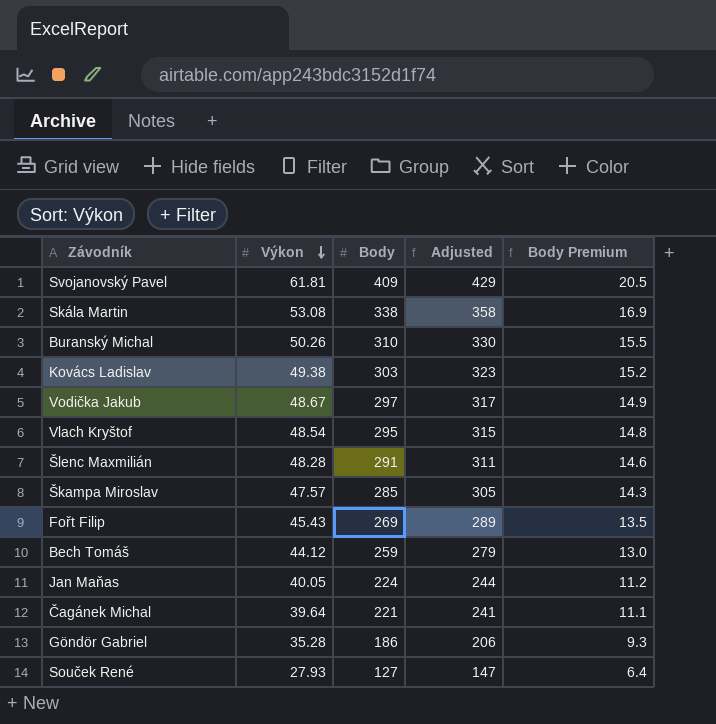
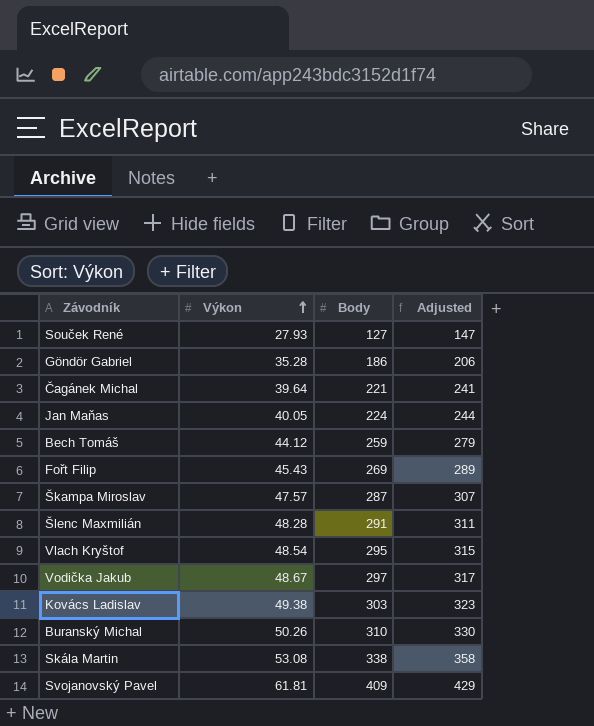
row order: Výkon descending -> Výkon ascending
column Body Premium | formula: [Body] * 0.05 -> none
Škampa Miroslav | Body: 285 -> 287
Škampa Miroslav | Adjusted: 305 -> 307

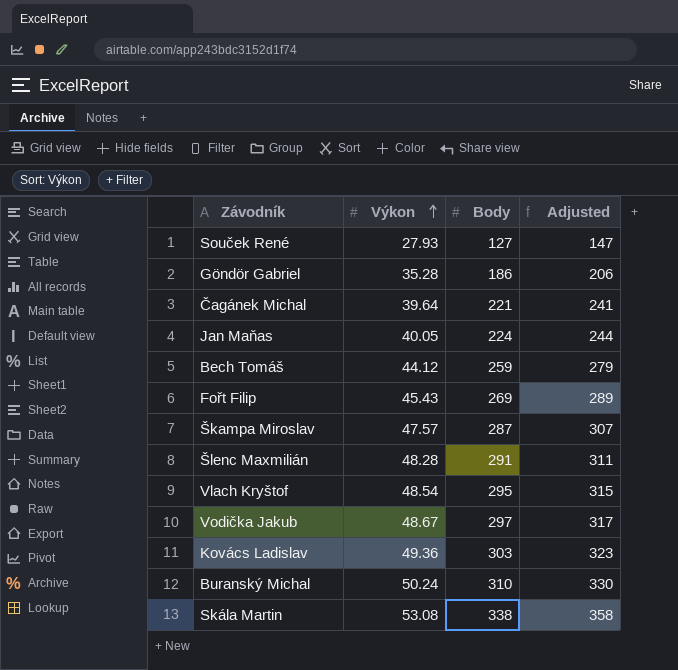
row Svojanovský Pavel: 61.81 | 409 | 429 -> none
Kovács Ladislav | Výkon: 49.38 -> 49.36
Buranský Michal | Výkon: 50.26 -> 50.24

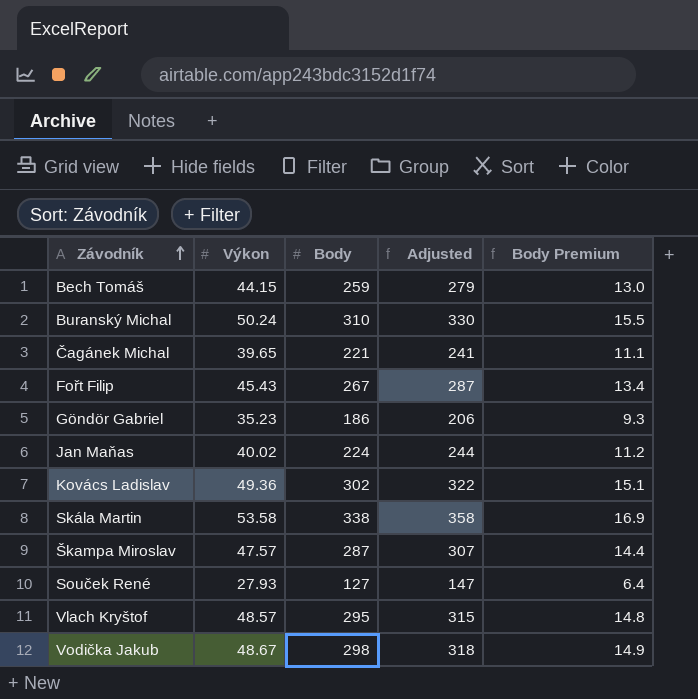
row order: Výkon ascending -> Závodník ascending
column Body Premium | formula: none -> [Body] * 0.05
row Šlenc Maxmilián: 48.28 | 291 | 311 -> none
Bech Tomáš | Výkon: 44.12 -> 44.15
Čagánek Michal | Výkon: 39.64 -> 39.65
Fořt Filip | Body: 269 -> 267
Fořt Filip | Adjusted: 289 -> 287
Göndör Gabriel | Výkon: 35.28 -> 35.23
Jan Maňas | Výkon: 40.05 -> 40.02
Kovács Ladislav | Body: 303 -> 302
Kovács Ladislav | Adjusted: 323 -> 322
Skála Martin | Výkon: 53.08 -> 53.58
Vlach Kryštof | Výkon: 48.54 -> 48.57
Vodička Jakub | Body: 297 -> 298
Vodička Jakub | Adjusted: 317 -> 318

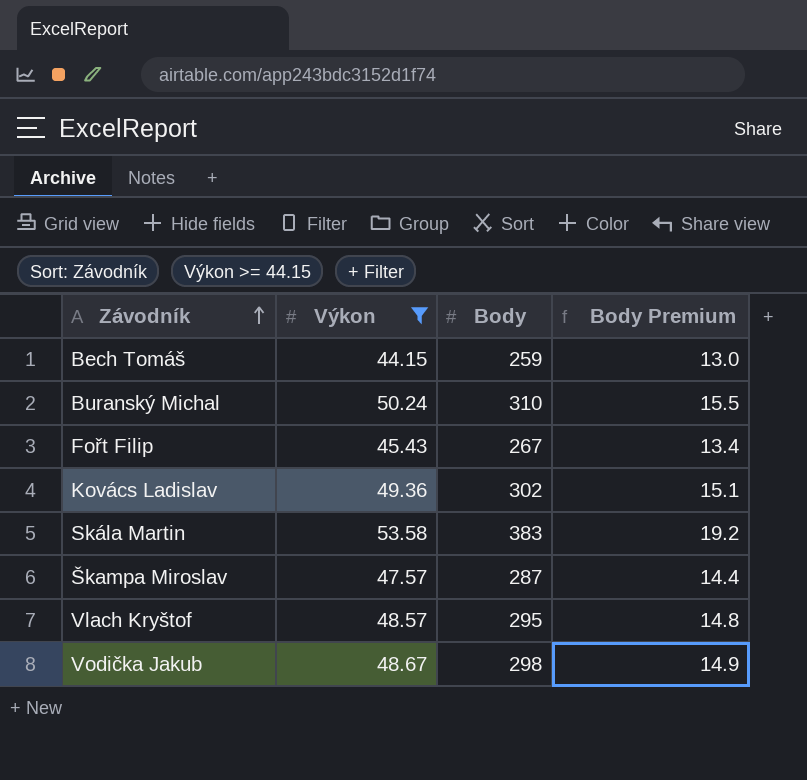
filter: none -> Výkon >= 44.15
column Adjusted | formula: [Body] + 20 -> none
Skála Martin | Body: 338 -> 383
Skála Martin | Body Premium: 16.9 -> 19.2

